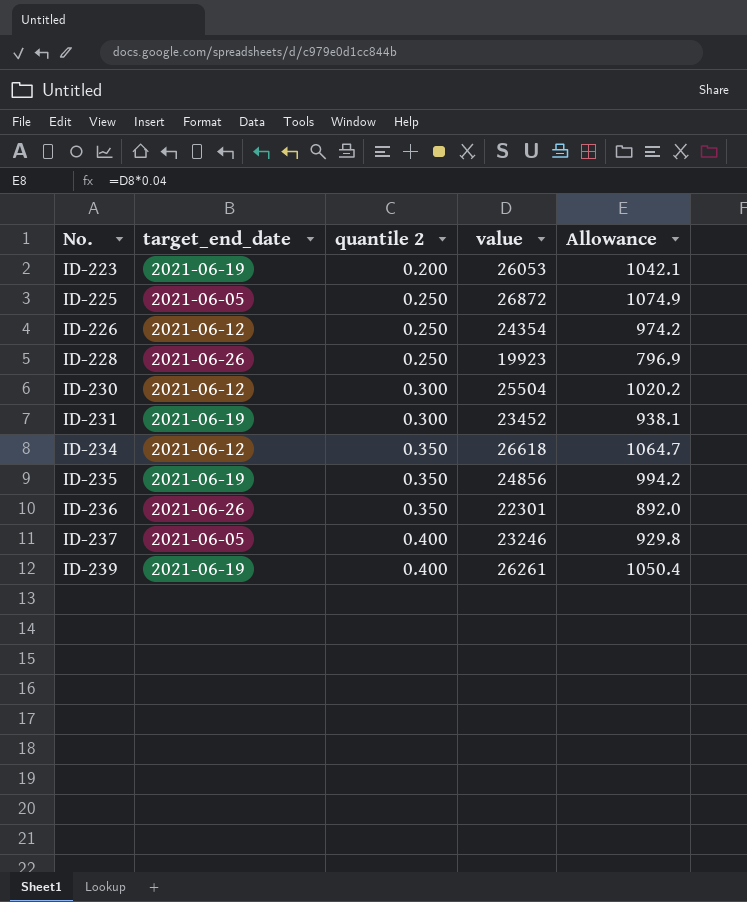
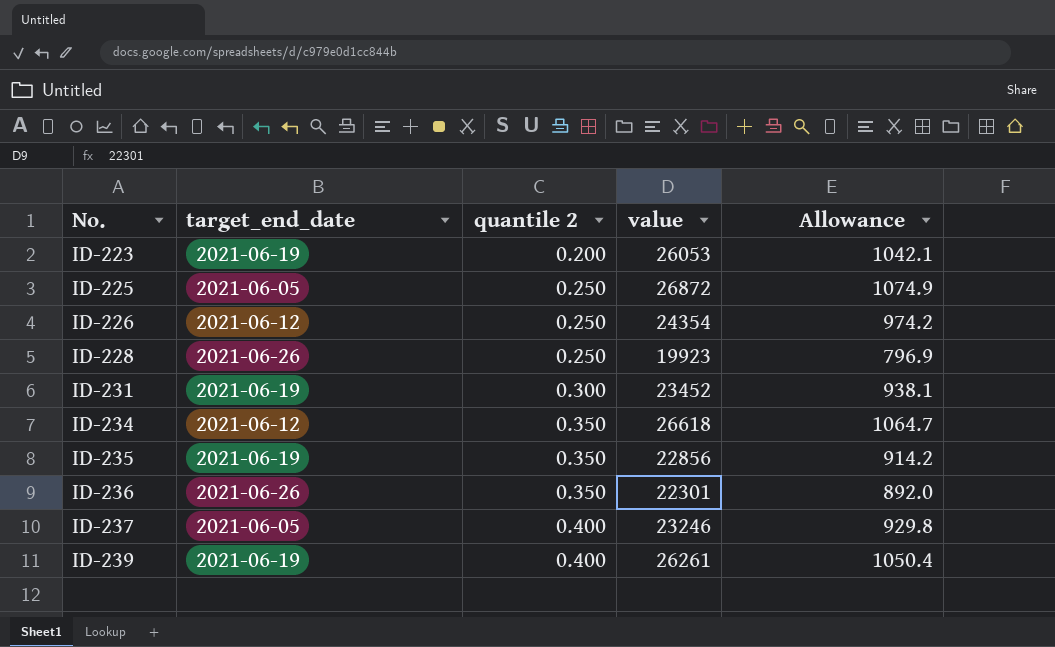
row ID-230: 2021-06-12 | 0.300 | 25504 | 1020.2 -> none
ID-235 | value: 24856 -> 22856
ID-235 | Allowance: 994.2 -> 914.2

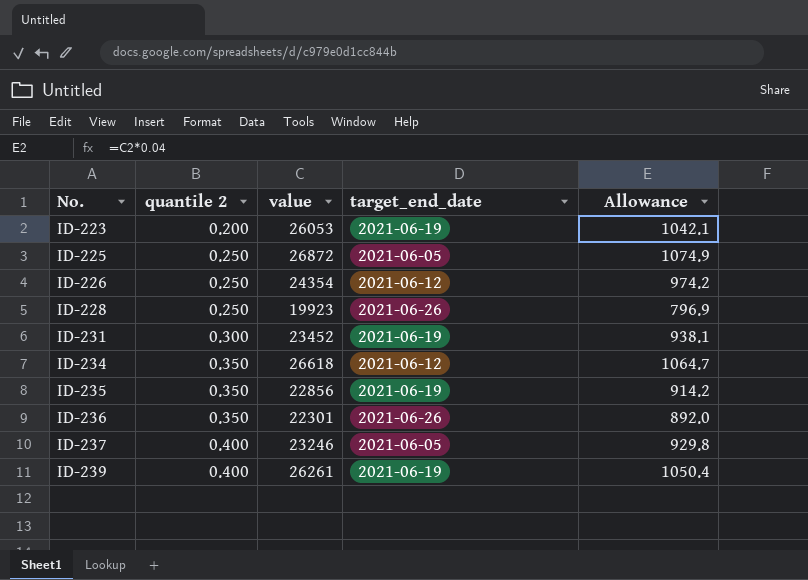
column target_end_date | position: 2 -> 4

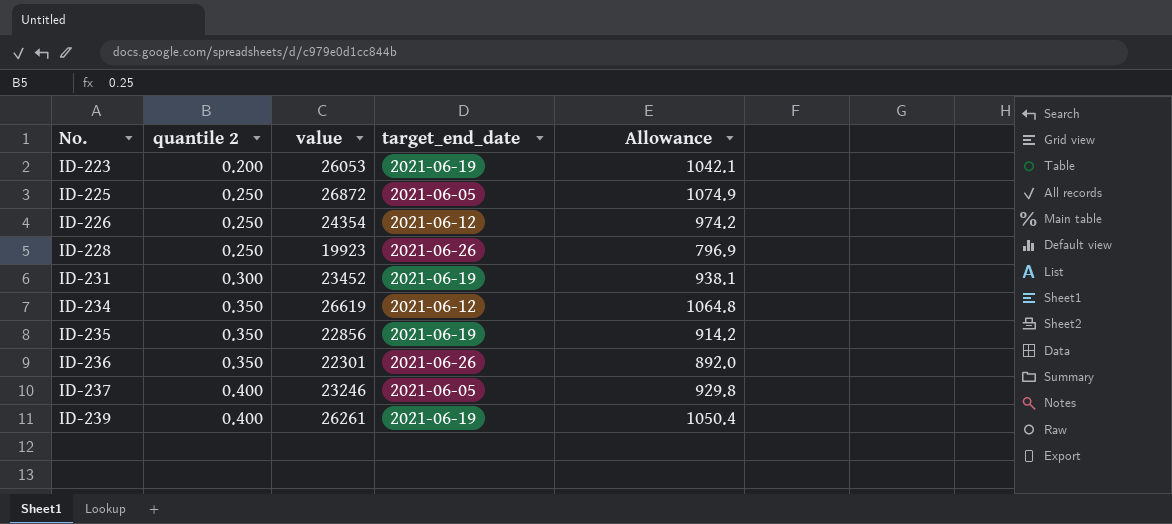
ID-234 | value: 26618 -> 26619
ID-234 | Allowance: 1064.7 -> 1064.8

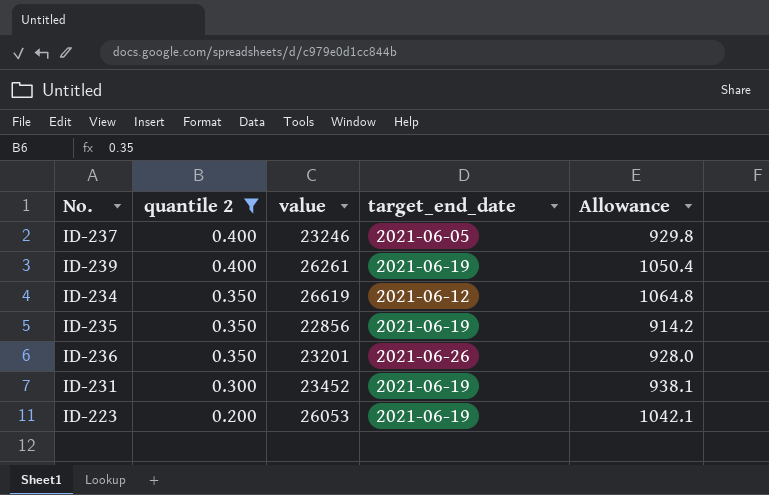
filter: none -> quantile 2 != 0.250
row order: No. ascending -> quantile 2 descending
ID-236 | value: 22301 -> 23201
ID-236 | Allowance: 892.0 -> 928.0

